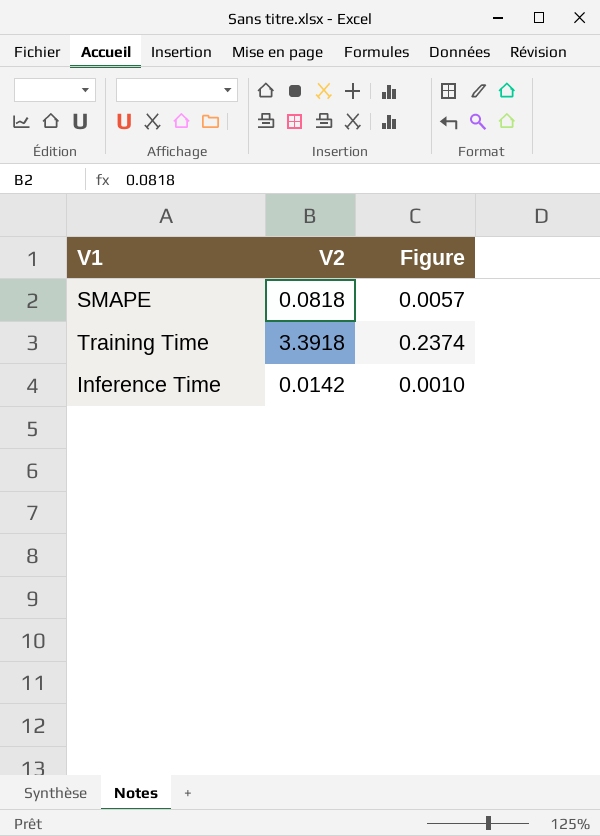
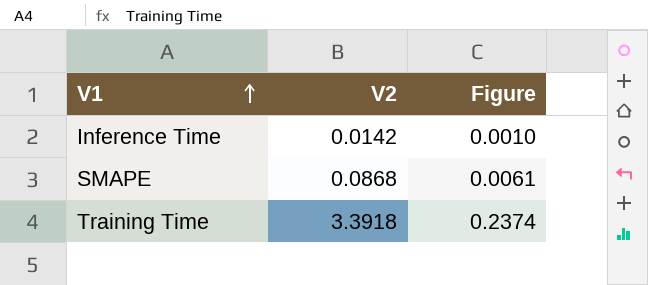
row order: none -> V1 ascending
SMAPE | V2: 0.0818 -> 0.0868
SMAPE | Figure: 0.0057 -> 0.0061

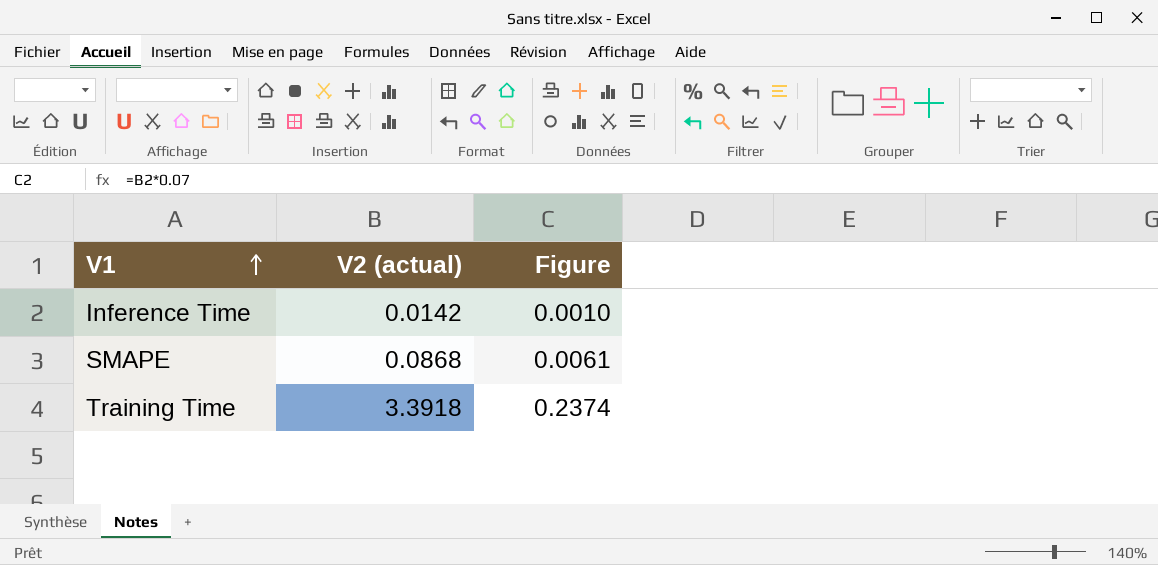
column name: V2 -> V2 (actual)

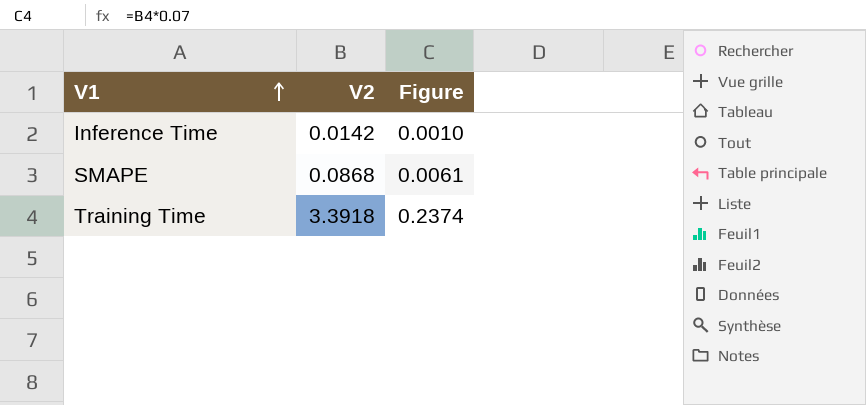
column name: V2 (actual) -> V2

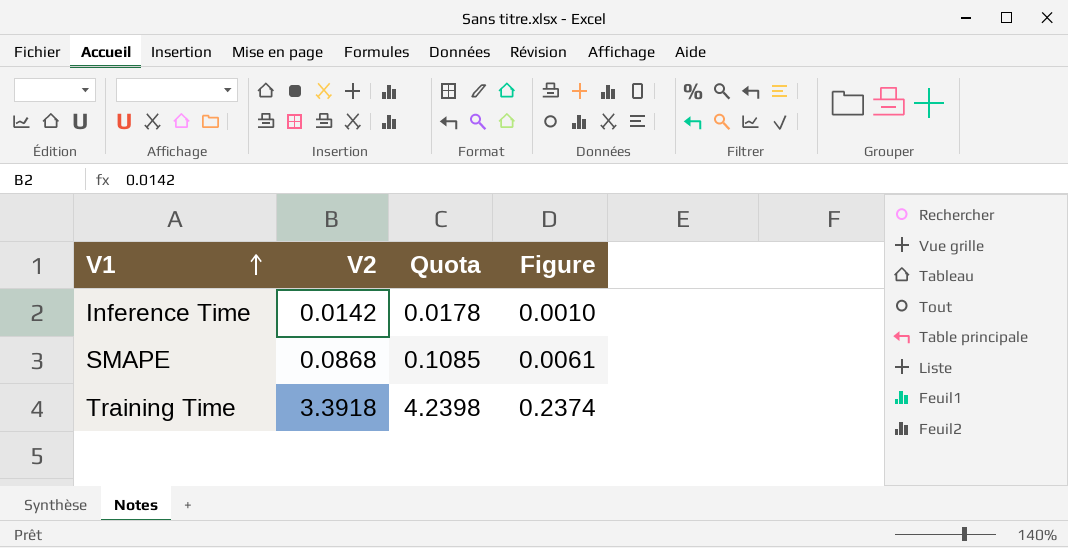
column Quota | formula: none -> [V2] * 1.25

